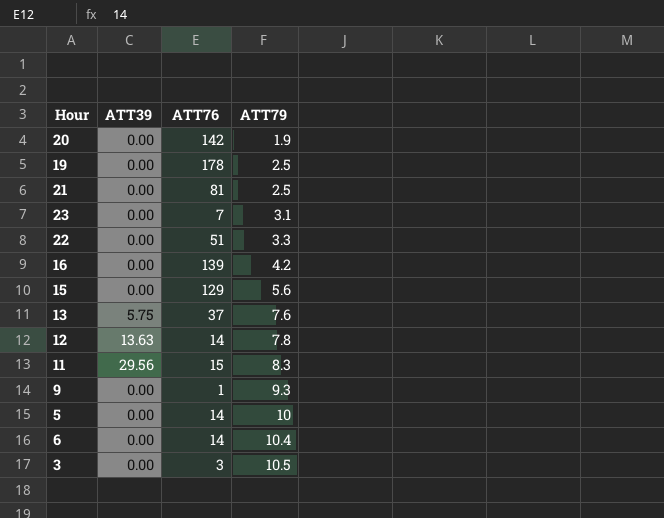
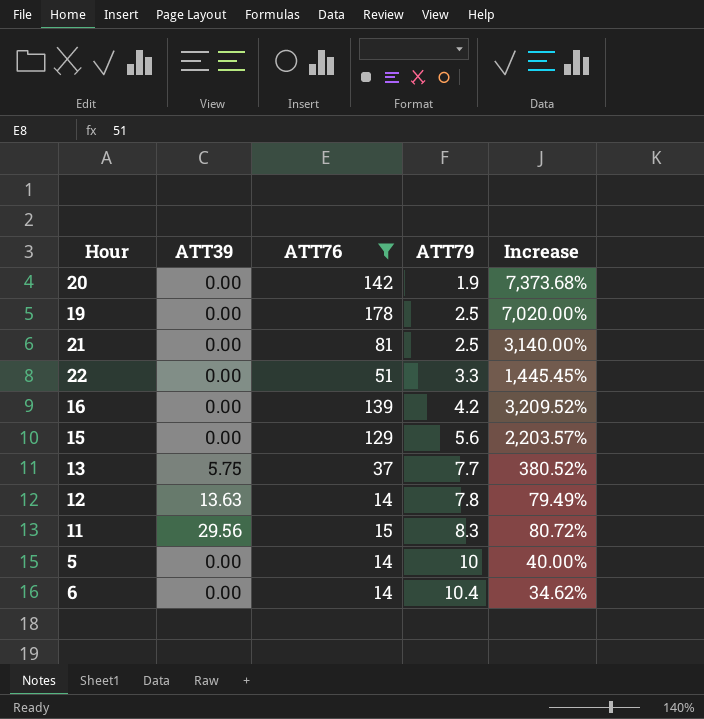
filter: none -> ATT76 >= 14
column Increase | formula: none -> ([ATT76] - [ATT79]) / [ATT79]
13 | ATT79: 7.6 -> 7.7

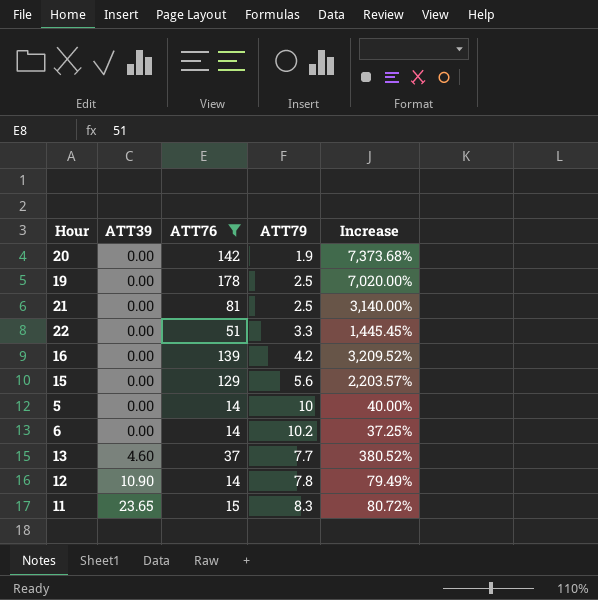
row order: ATT79 ascending -> ATT39 ascending
6 | ATT79: 10.4 -> 10.2
6 | Increase: 34.62% -> 37.25%
13 | ATT39: 5.75 -> 4.60
12 | ATT39: 13.63 -> 10.90
11 | ATT39: 29.56 -> 23.65

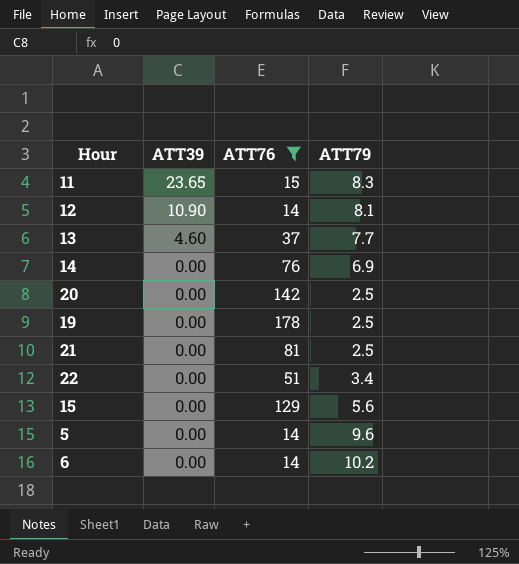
row order: ATT39 ascending -> ATT39 descending
column Increase | formula: ([ATT76] - [ATT79]) / [ATT79] -> none
row 16: 0.00 | 139 | 4.2 | 3,209.52% -> none
12 | ATT79: 7.8 -> 8.1
row 14: none -> 0.00 | 76 | 6.9
20 | ATT79: 1.9 -> 2.5
22 | ATT79: 3.3 -> 3.4
5 | ATT79: 10 -> 9.6

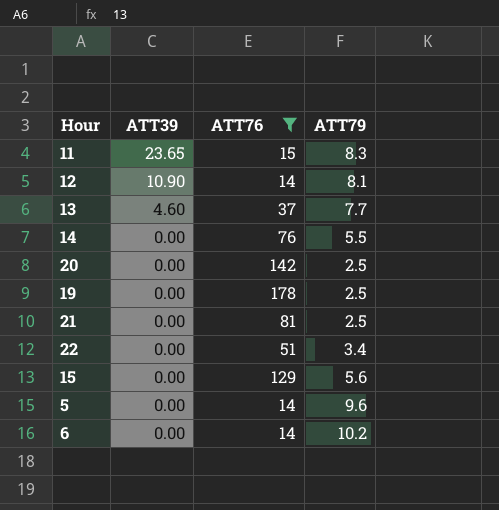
14 | ATT79: 6.9 -> 5.5

